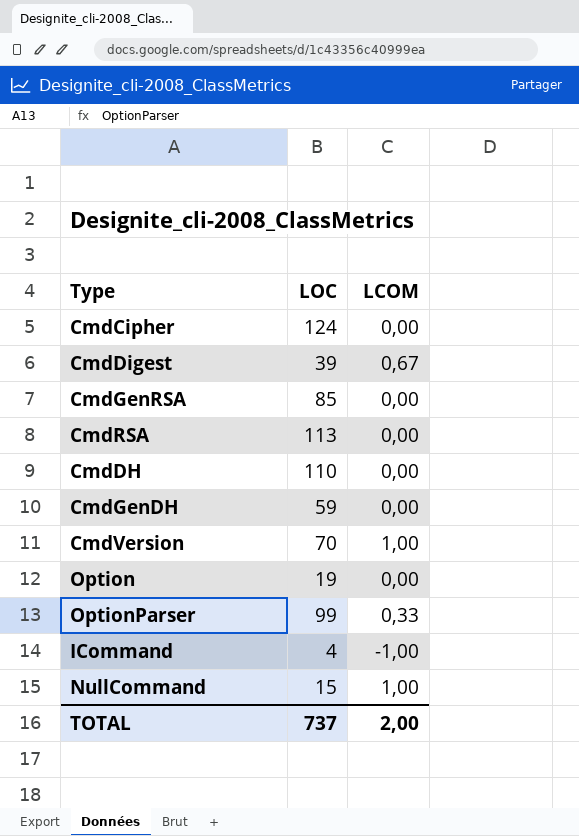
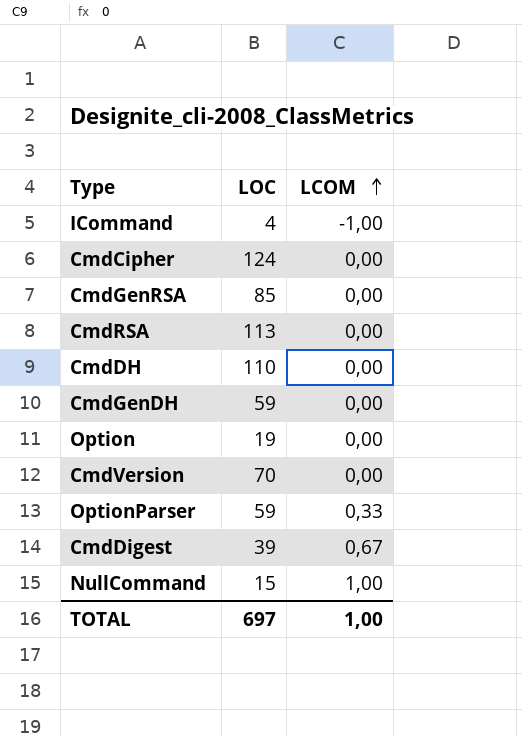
row order: none -> LCOM ascending
CmdVersion | LCOM: 1,00 -> 0,00
OptionParser | LOC: 99 -> 59
TOTAL | LOC: 737 -> 697
TOTAL | LCOM: 2,00 -> 1,00

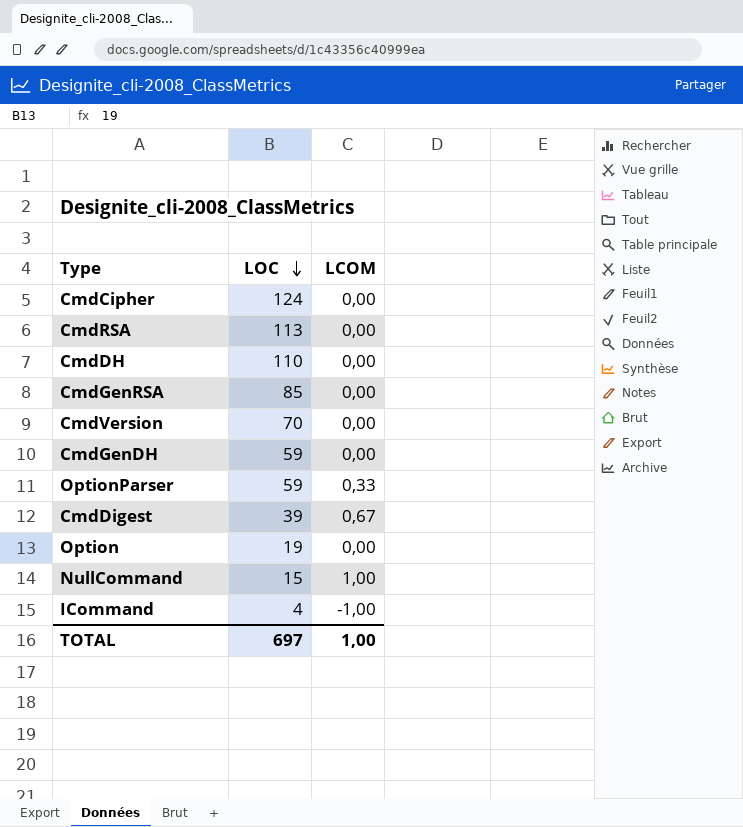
row order: LCOM ascending -> LOC descending

